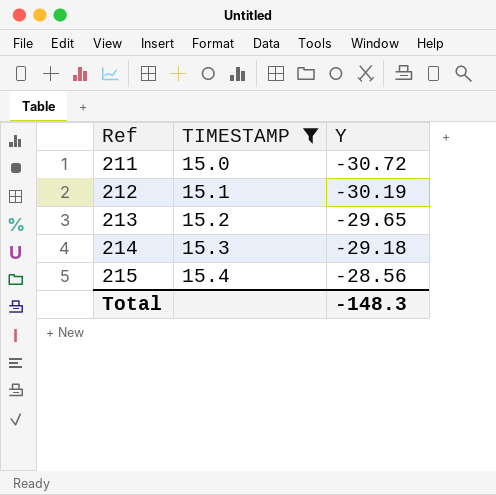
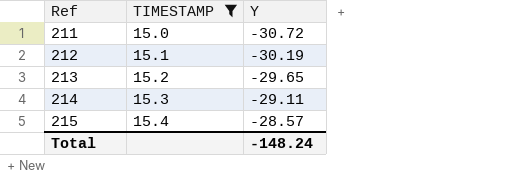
214 | Y: -29.18 -> -29.11
215 | Y: -28.56 -> -28.57
Total | Y: -148.3 -> -148.24

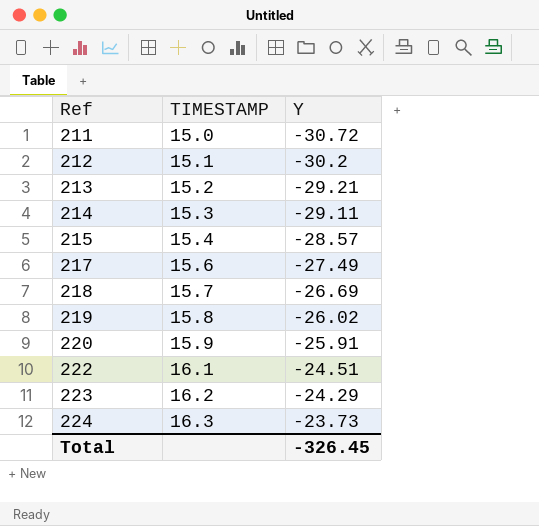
filter: TIMESTAMP <= 15.4 -> none
212 | Y: -30.19 -> -30.2
213 | Y: -29.65 -> -29.21
Total | Y: -148.24 -> -326.45

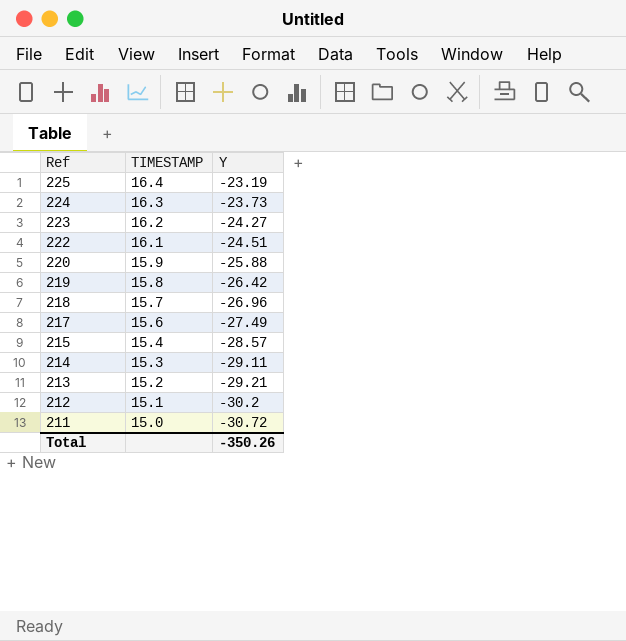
row order: Ref ascending -> Ref descending
row 225: none -> 16.4 | -23.19
223 | Y: -24.29 -> -24.27
220 | Y: -25.91 -> -25.88
219 | Y: -26.02 -> -26.42
218 | Y: -26.69 -> -26.96
Total | Y: -326.45 -> -350.26

